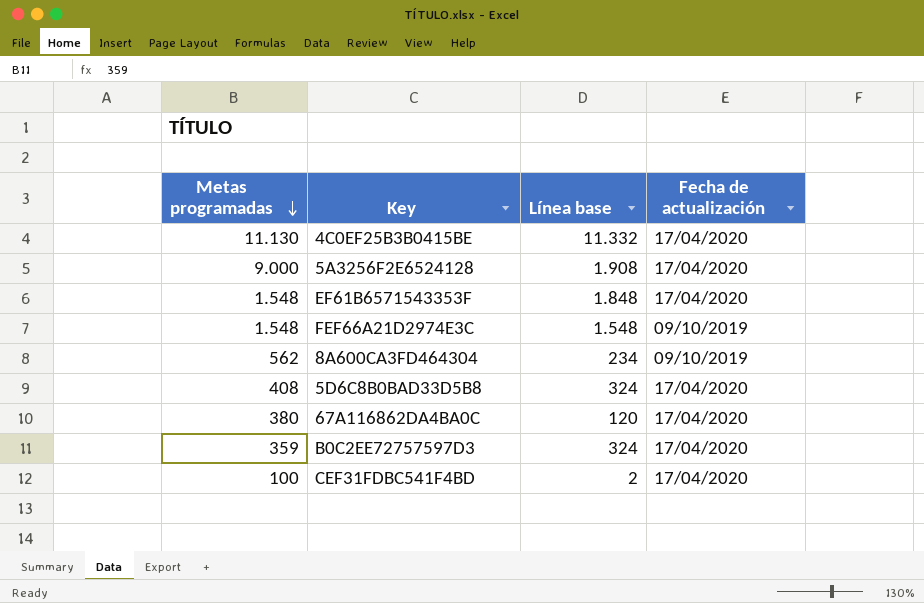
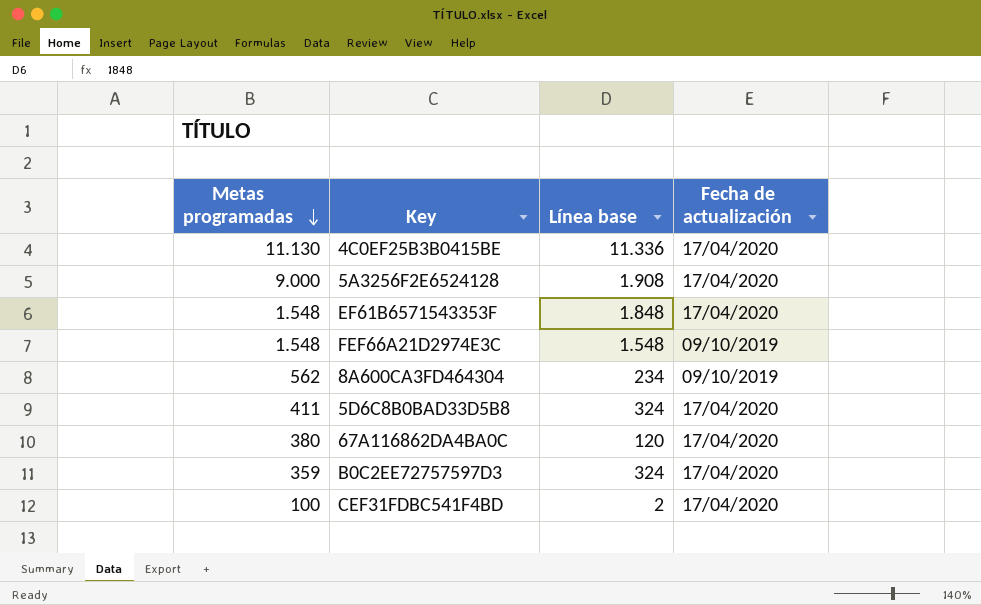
4C0EF25B3B0415BE | Línea base: 11.332 -> 11.336
5D6C8B0BAD33D5B8 | Metas programadas: 408 -> 411

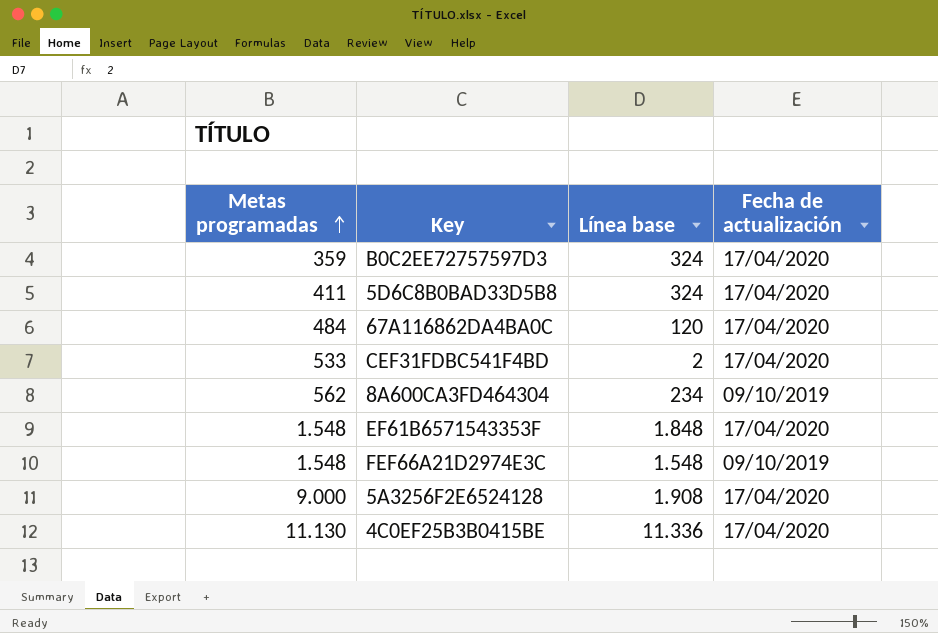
row order: Metas programadas descending -> Metas programadas ascending
67A116862DA4BA0C | Metas programadas: 380 -> 484
CEF31FDBC541F4BD | Metas programadas: 100 -> 533

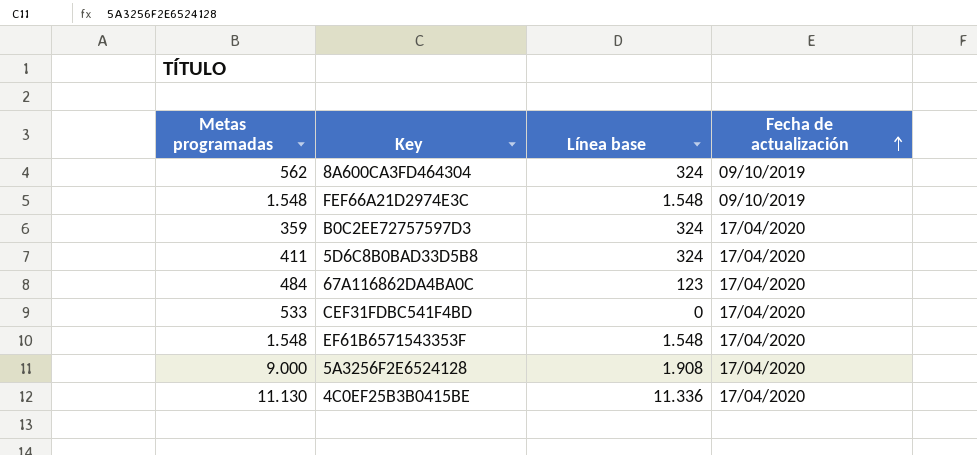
row order: Metas programadas ascending -> Fecha de actualización ascending
8A600CA3FD464304 | Línea base: 234 -> 324
67A116862DA4BA0C | Línea base: 120 -> 123
CEF31FDBC541F4BD | Línea base: 2 -> 0
EF61B6571543353F | Línea base: 1.848 -> 1.548

